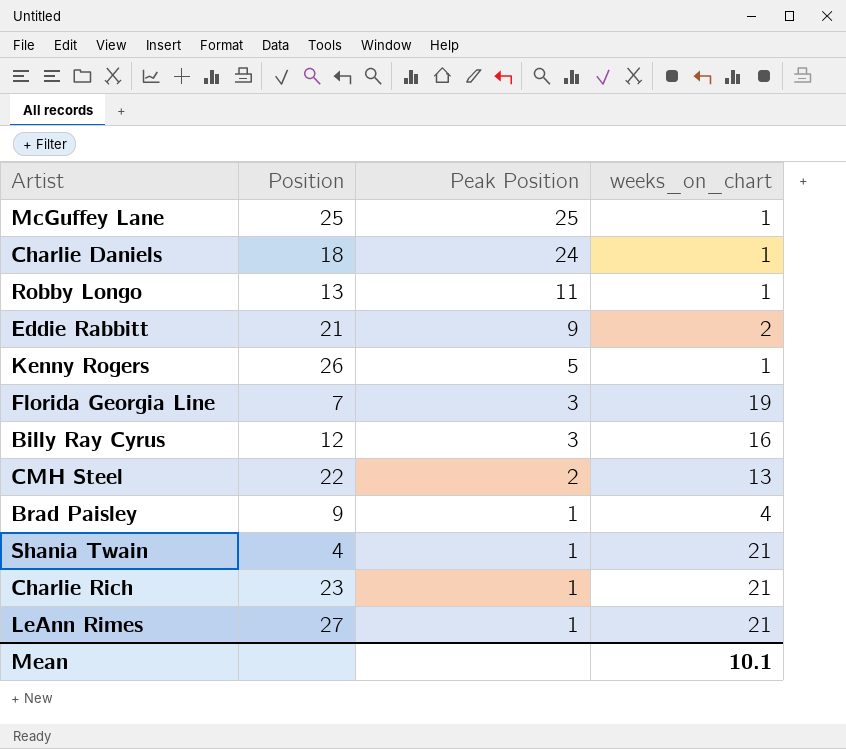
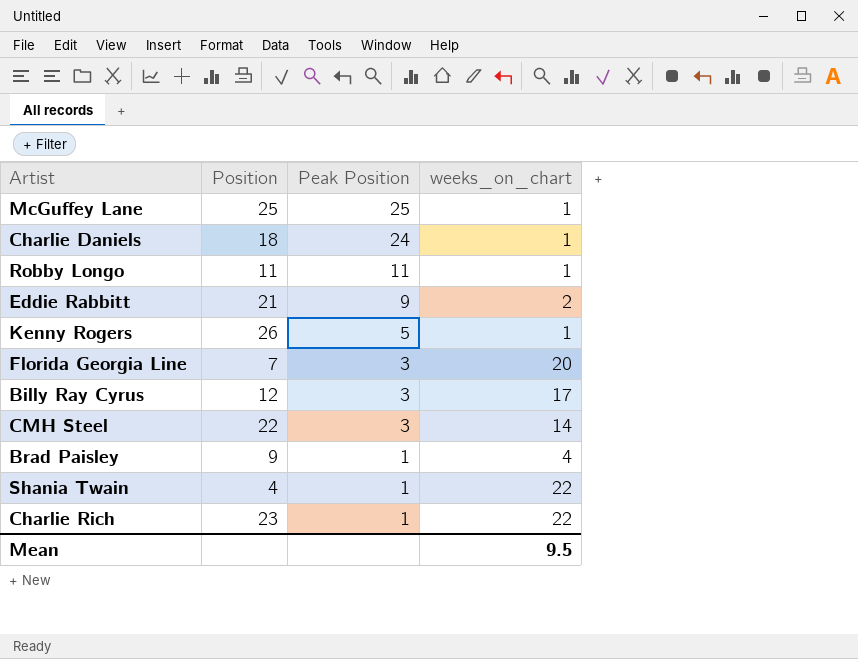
row LeAnn Rimes: 27 | 1 | 21 -> none
Robby Longo | Position: 13 -> 11
Florida Georgia Line | weeks_on_chart: 19 -> 20
Billy Ray Cyrus | weeks_on_chart: 16 -> 17
CMH Steel | Peak Position: 2 -> 3
CMH Steel | weeks_on_chart: 13 -> 14
Shania Twain | weeks_on_chart: 21 -> 22
Charlie Rich | weeks_on_chart: 21 -> 22
Mean | weeks_on_chart: 10.1 -> 9.5

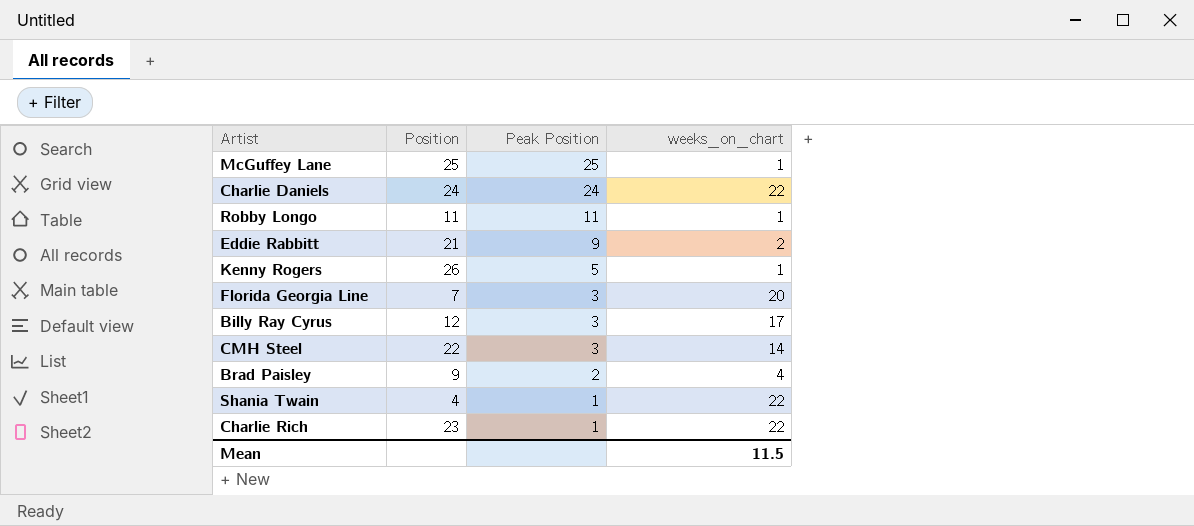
Charlie Daniels | Position: 18 -> 24
Charlie Daniels | weeks_on_chart: 1 -> 22
Brad Paisley | Peak Position: 1 -> 2
Mean | weeks_on_chart: 9.5 -> 11.5

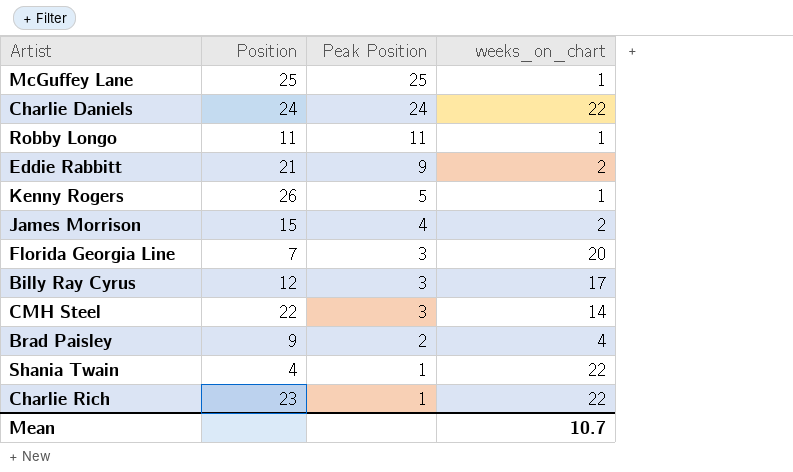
row James Morrison: none -> 15 | 4 | 2
Mean | weeks_on_chart: 11.5 -> 10.7

